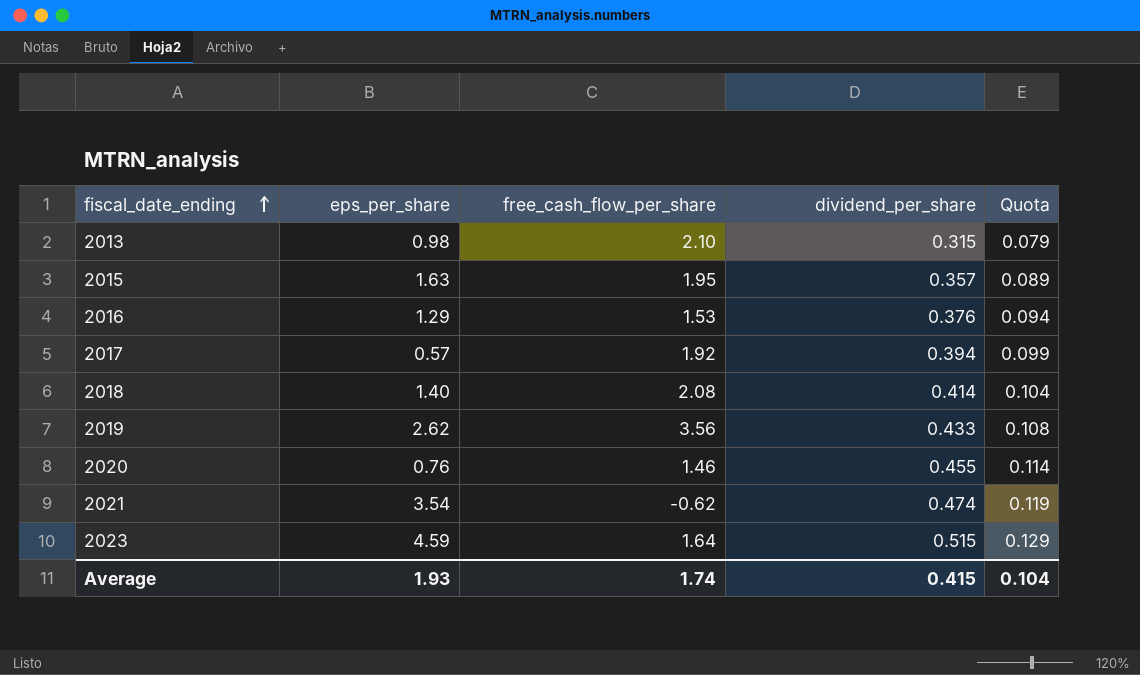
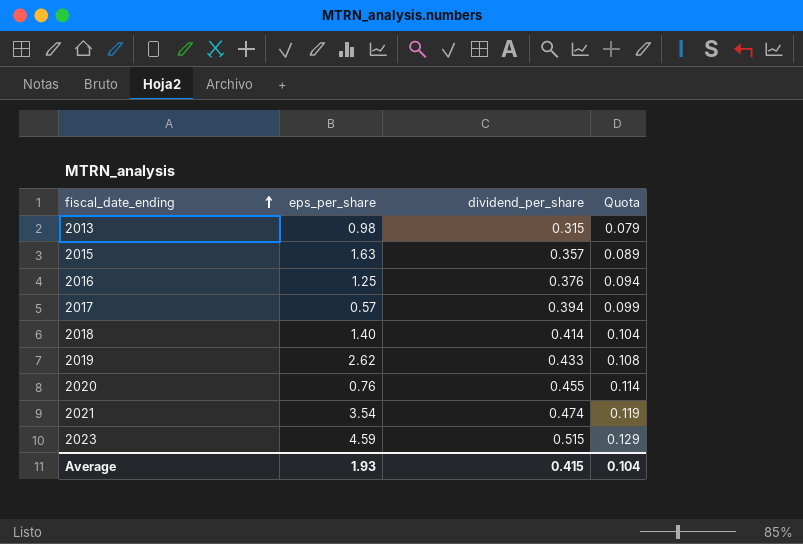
column free_cash_flow_per_share | position: 3 -> none
2016 | eps_per_share: 1.29 -> 1.25

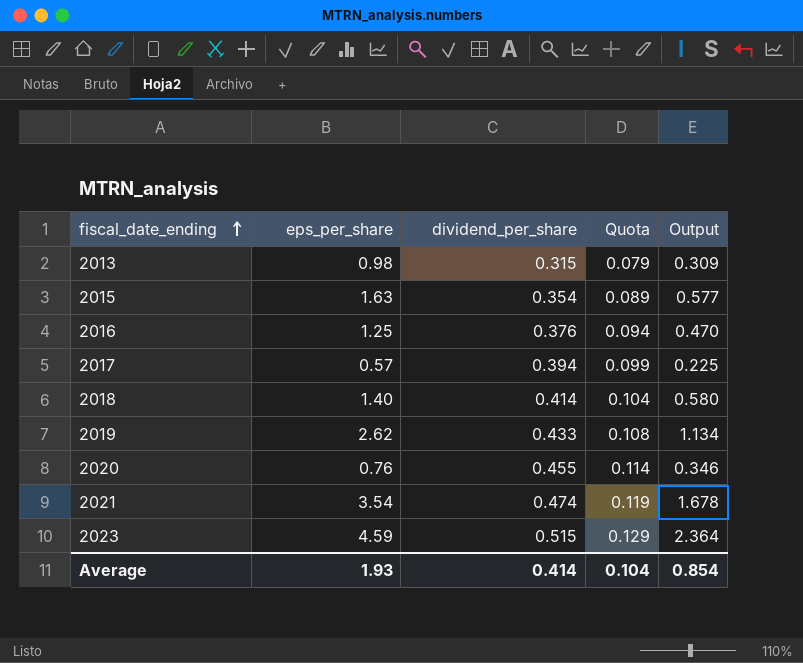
column Output | formula: none -> [eps_per_share] * [dividend_per_share]
2015 | dividend_per_share: 0.357 -> 0.354
Average | dividend_per_share: 0.415 -> 0.414

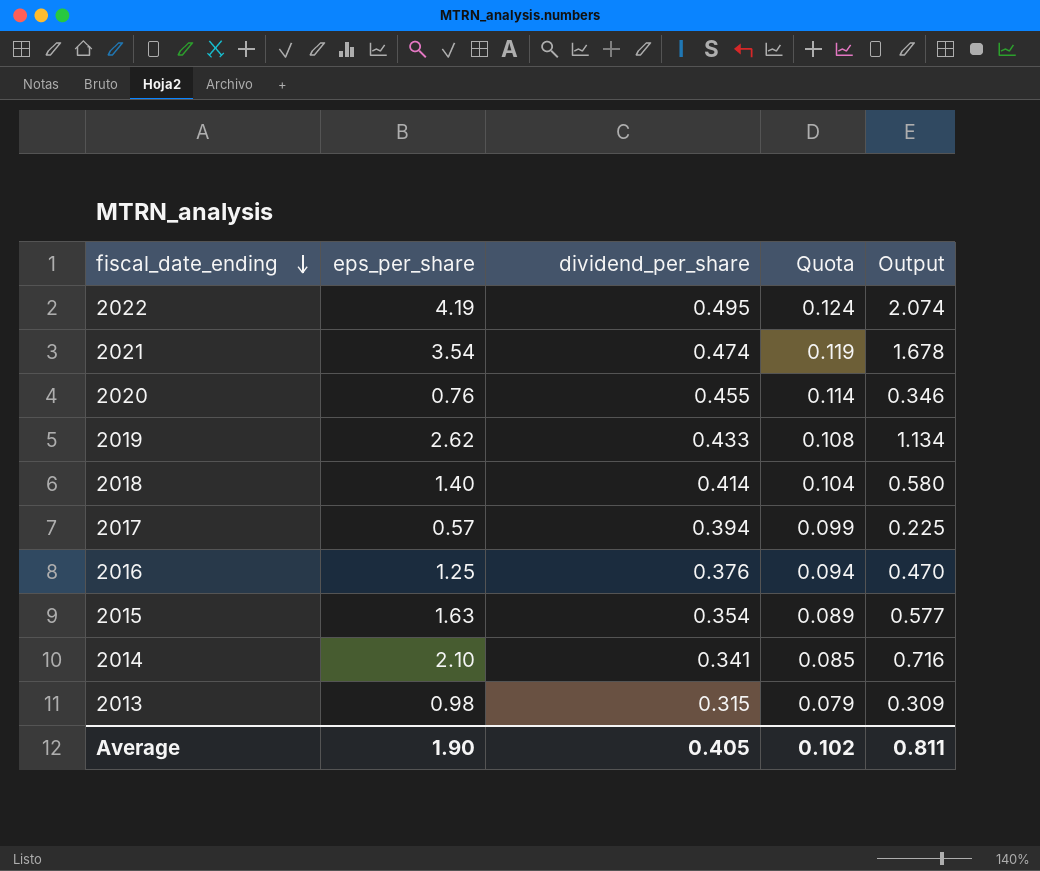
row order: fiscal_date_ending ascending -> fiscal_date_ending descending
row 2023: 4.59 | 0.515 | 0.129 | 2.364 -> none
row 2022: none -> 4.19 | 0.495 | 0.124 | 2.074
row 2014: none -> 2.10 | 0.341 | 0.085 | 0.716
Average | eps_per_share: 1.93 -> 1.90
Average | dividend_per_share: 0.414 -> 0.405
Average | Quota: 0.104 -> 0.102
Average | Output: 0.854 -> 0.811

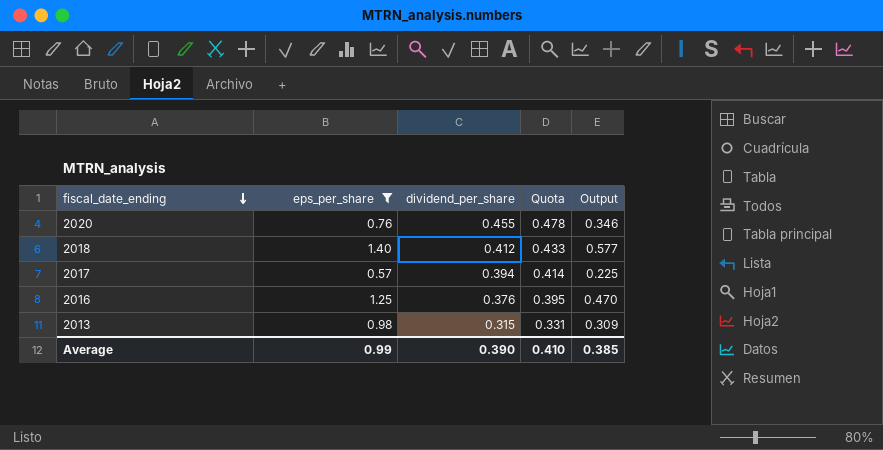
filter: none -> eps_per_share <= 1.40
column Quota | formula: [dividend_per_share] * 0.25 -> [dividend_per_share] * 1.05
2018 | dividend_per_share: 0.414 -> 0.412
2018 | Output: 0.580 -> 0.577
Average | eps_per_share: 1.90 -> 0.99
Average | dividend_per_share: 0.405 -> 0.390
Average | Quota: 0.102 -> 0.410
Average | Output: 0.811 -> 0.385

